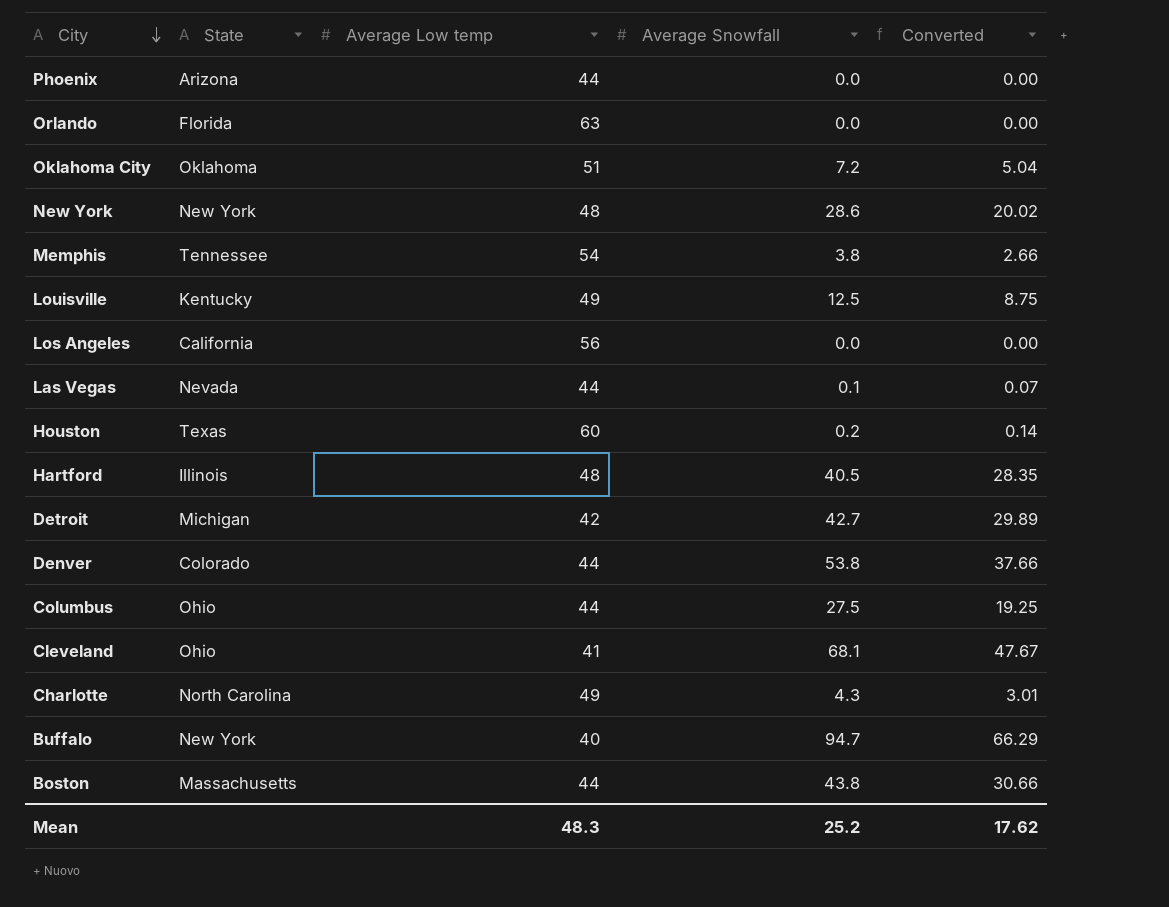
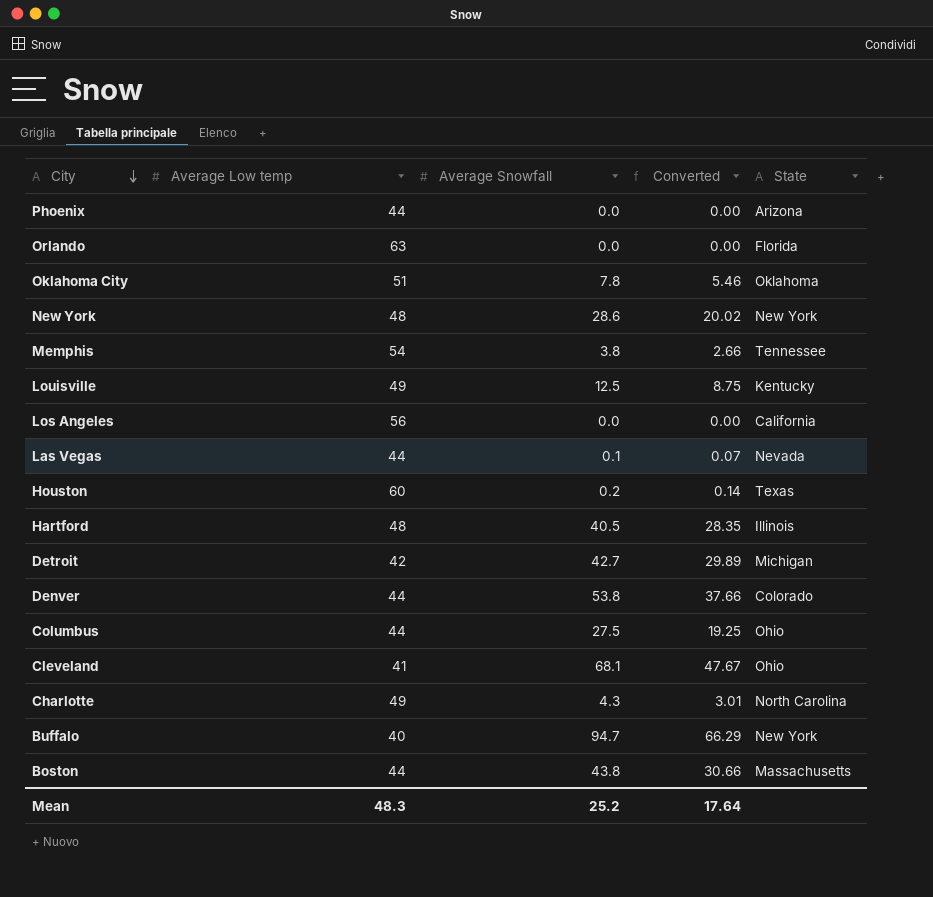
column State | position: 2 -> 5
Oklahoma City | Average Snowfall: 7.2 -> 7.8
Oklahoma City | Converted: 5.04 -> 5.46
Mean | Converted: 17.62 -> 17.64

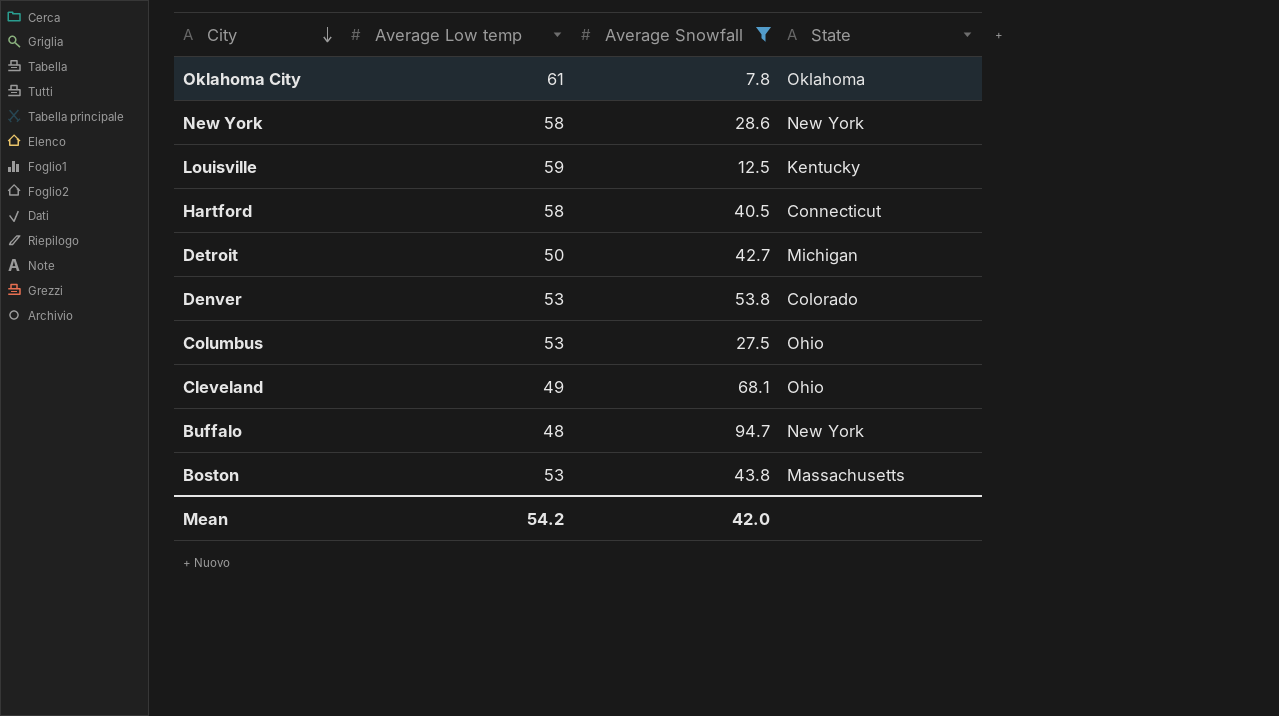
filter: none -> Average Snowfall >= 7.8
column Converted | formula: [Average Snowfall] * 0.7 -> none
Oklahoma City | Average Low temp: 51 -> 61
New York | Average Low temp: 48 -> 58
Louisville | Average Low temp: 49 -> 59
Hartford | Average Low temp: 48 -> 58
Hartford | State: Illinois -> Connecticut
Detroit | Average Low temp: 42 -> 50
Denver | Average Low temp: 44 -> 53
Columbus | Average Low temp: 44 -> 53
Cleveland | Average Low temp: 41 -> 49
Buffalo | Average Low temp: 40 -> 48
Boston | Average Low temp: 44 -> 53
Mean | Average Low temp: 48.3 -> 54.2
Mean | Average Snowfall: 25.2 -> 42.0

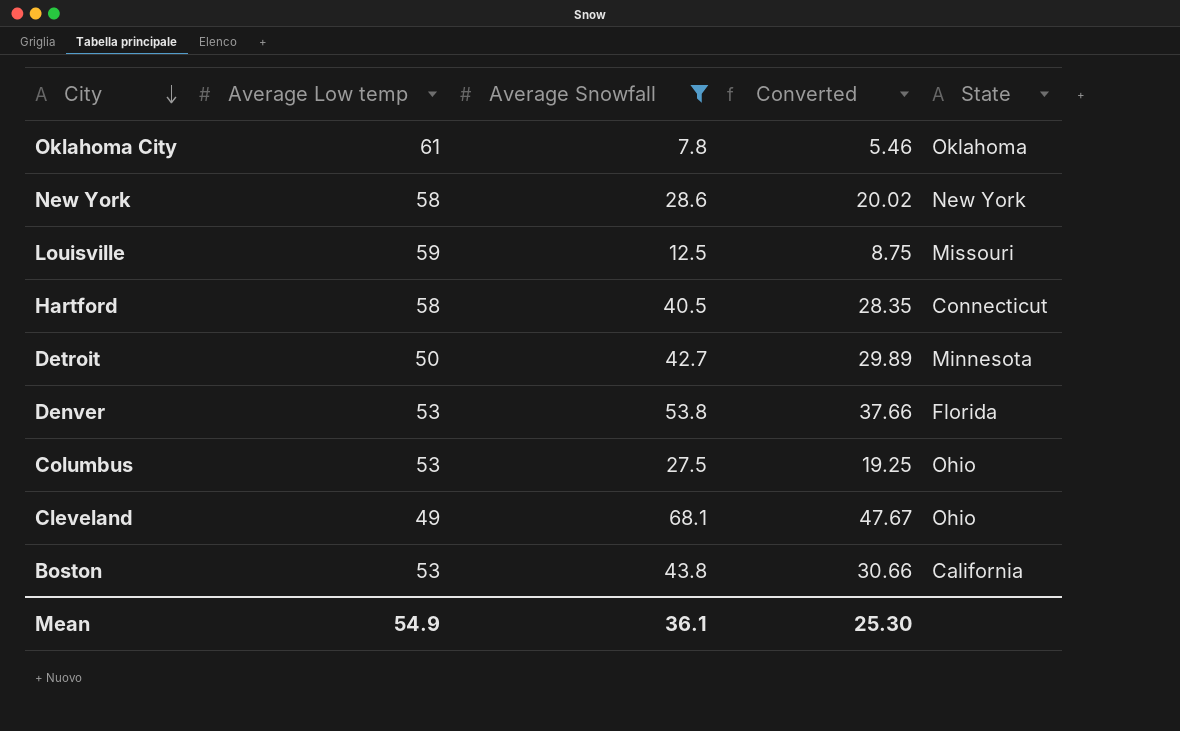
column Converted | formula: none -> [Average Snowfall] * 0.7
row Buffalo: 48 | 94.7 | New York -> none
Louisville | State: Kentucky -> Missouri
Detroit | State: Michigan -> Minnesota
Denver | State: Colorado -> Florida
Boston | State: Massachusetts -> California
Mean | Average Low temp: 54.2 -> 54.9
Mean | Average Snowfall: 42.0 -> 36.1

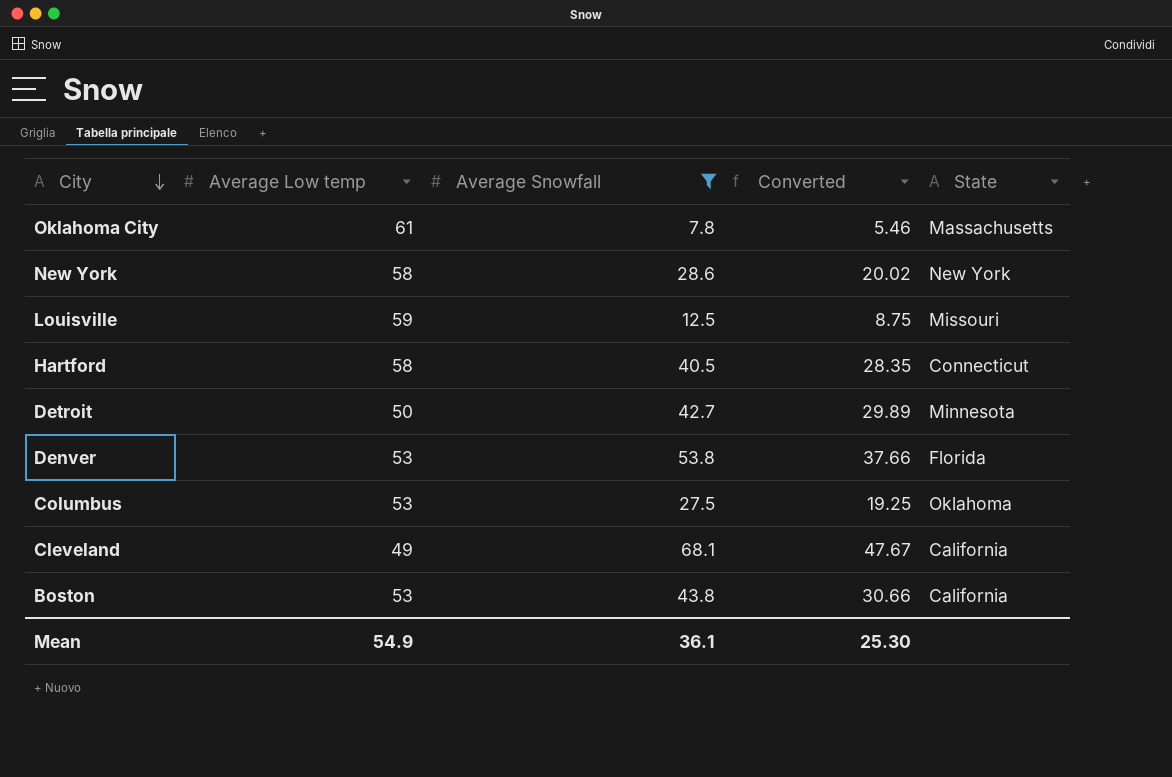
Oklahoma City | State: Oklahoma -> Massachusetts
Columbus | State: Ohio -> Oklahoma
Cleveland | State: Ohio -> California

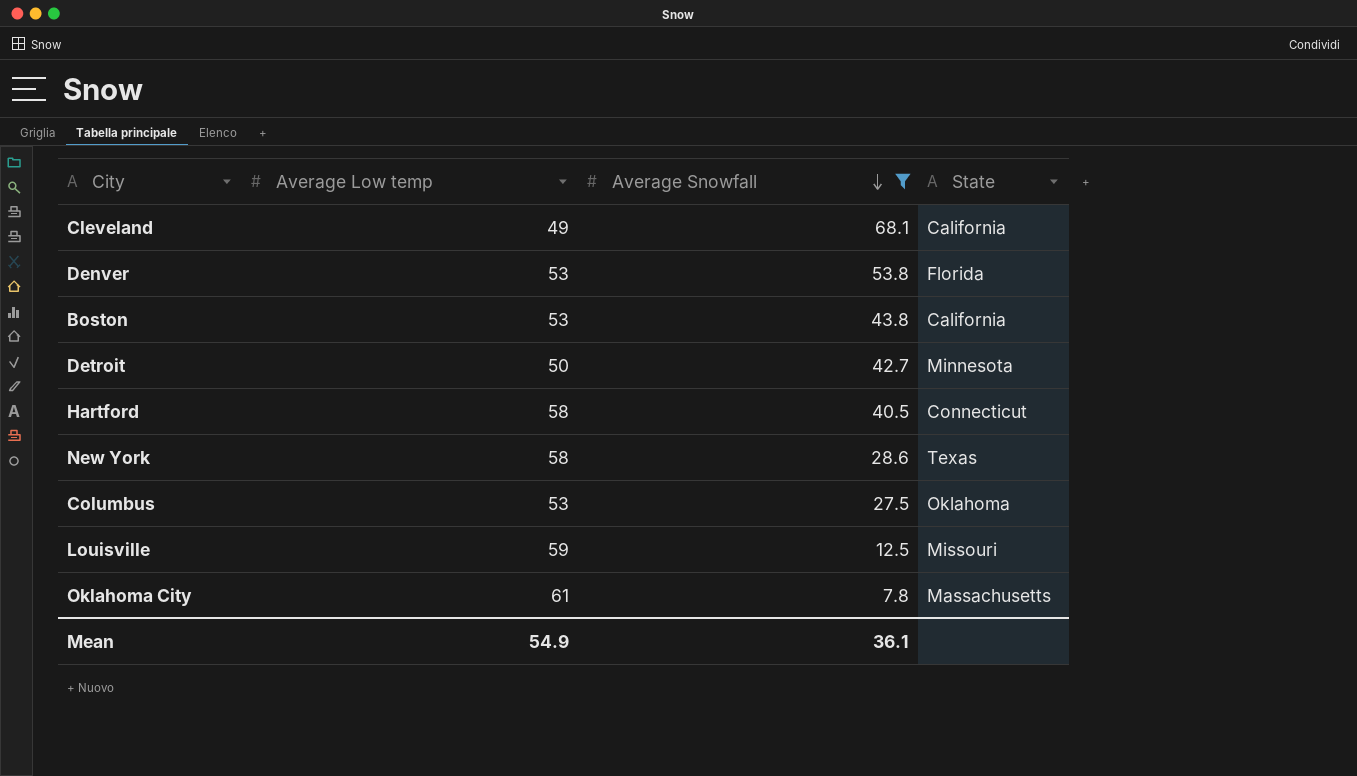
row order: City descending -> Average Snowfall descending
column Converted | formula: [Average Snowfall] * 0.7 -> none
New York | State: New York -> Texas

